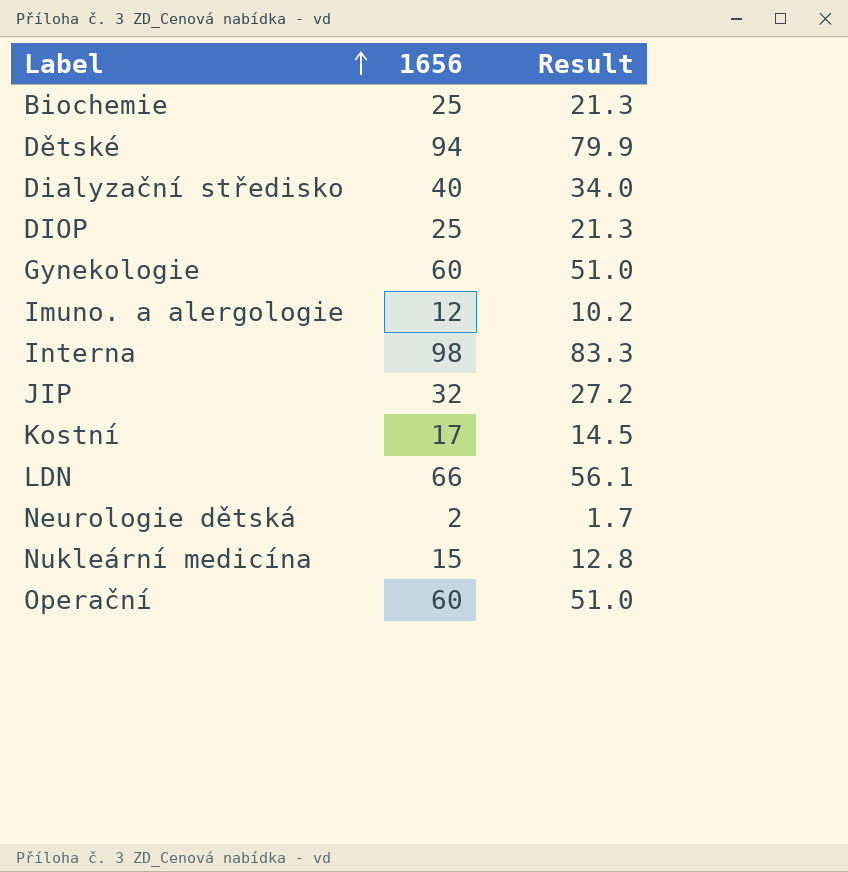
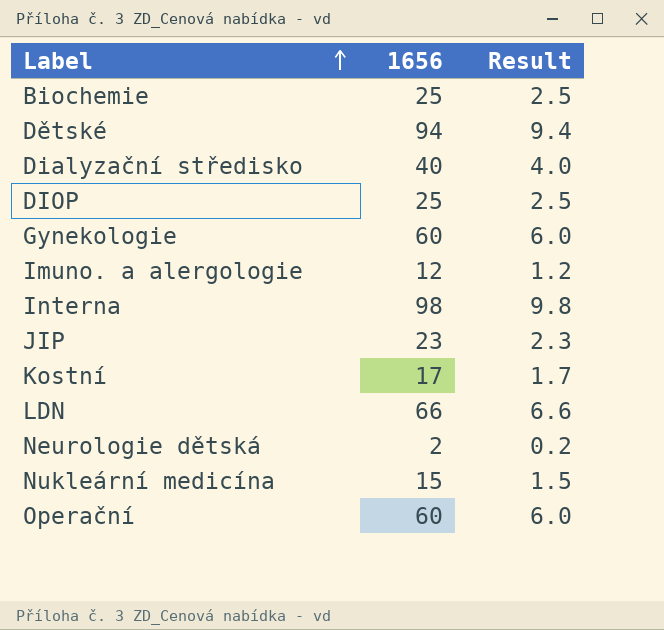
column Result | formula: [1656] * 0.85 -> [1656] * 0.1
JIP | 1656: 32 -> 23

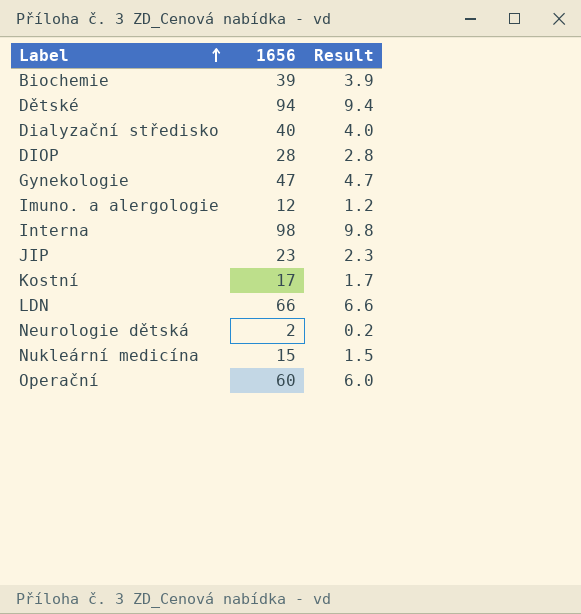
Biochemie | 1656: 25 -> 39
Biochemie | Result: 2.5 -> 3.9
DIOP | 1656: 25 -> 28
DIOP | Result: 2.5 -> 2.8
Gynekologie | 1656: 60 -> 47
Gynekologie | Result: 6.0 -> 4.7

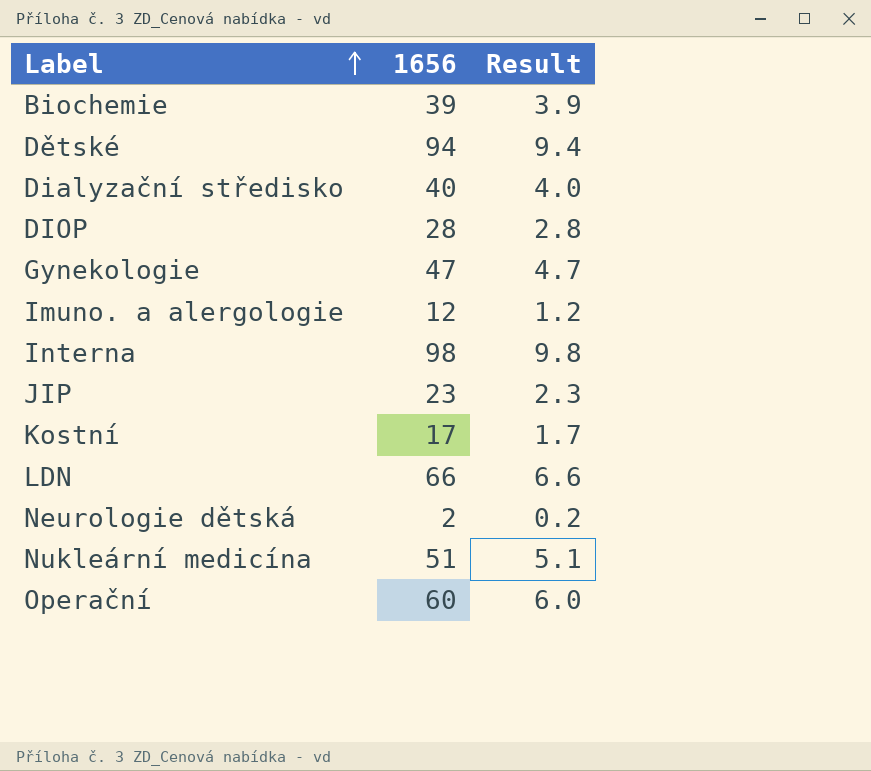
Nukleární medicína | 1656: 15 -> 51
Nukleární medicína | Result: 1.5 -> 5.1

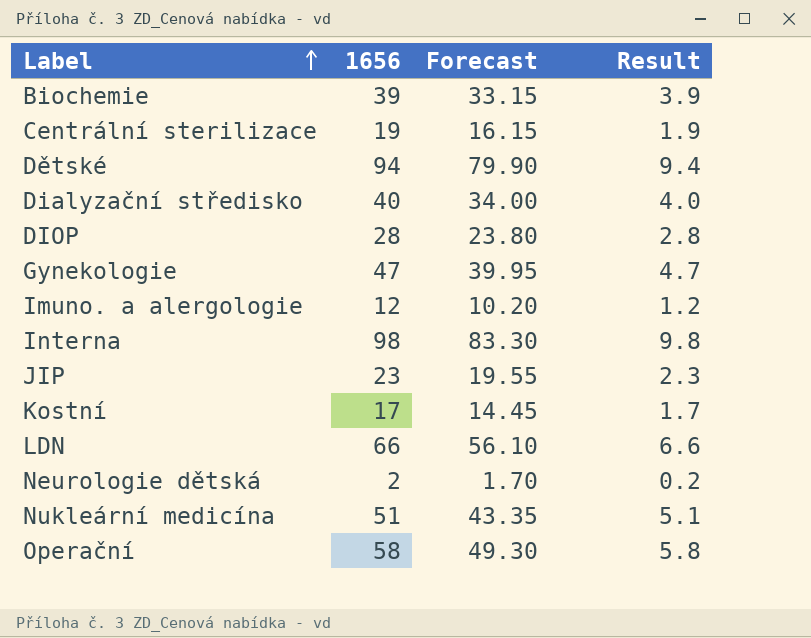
column Forecast | formula: none -> [1656] * 0.85
row Centrální sterilizace: none -> 19 | 16.15 | 1.9
Operační | 1656: 60 -> 58
Operační | Result: 6.0 -> 5.8

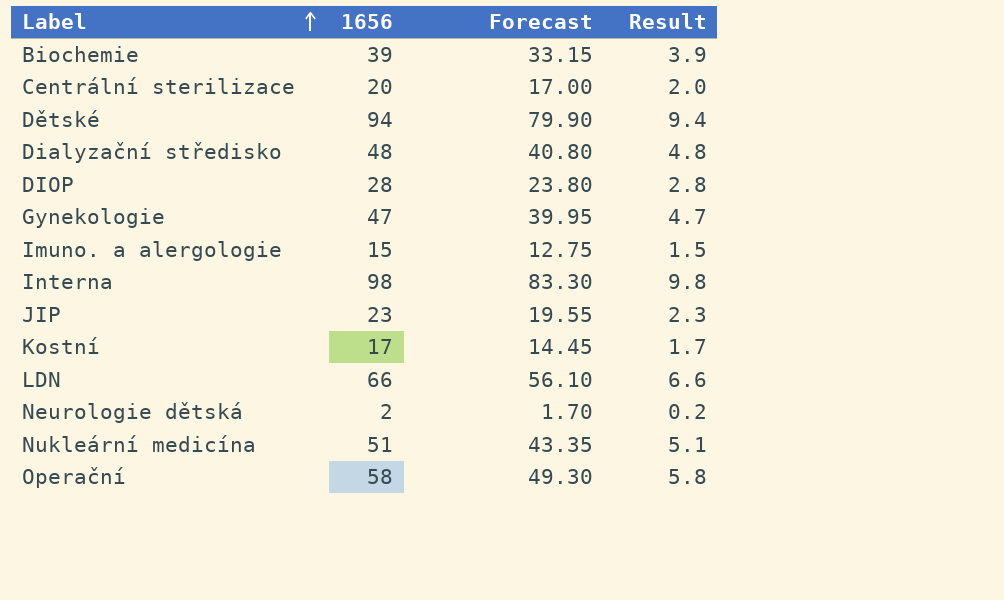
Centrální sterilizace | 1656: 19 -> 20
Centrální sterilizace | Forecast: 16.15 -> 17.00
Centrální sterilizace | Result: 1.9 -> 2.0
Dialyzační středisko | 1656: 40 -> 48
Dialyzační středisko | Forecast: 34.00 -> 40.80
Dialyzační středisko | Result: 4.0 -> 4.8
Imuno. a alergologie | 1656: 12 -> 15
Imuno. a alergologie | Forecast: 10.20 -> 12.75
Imuno. a alergologie | Result: 1.2 -> 1.5

